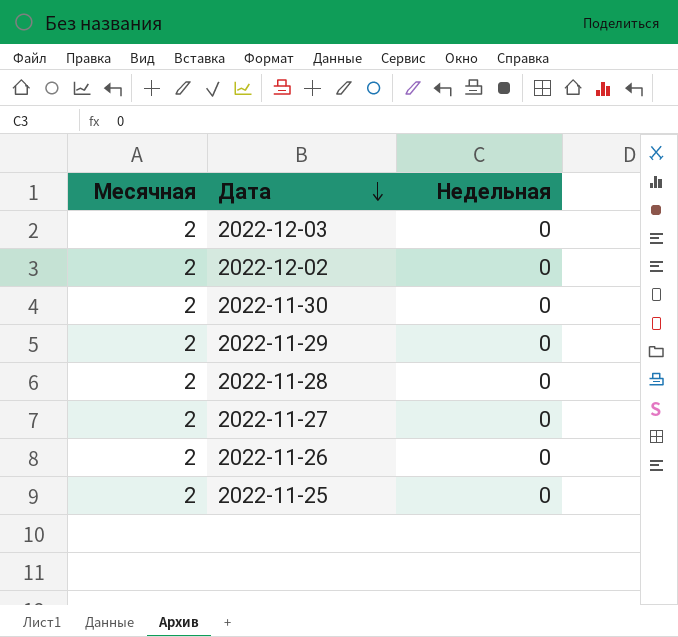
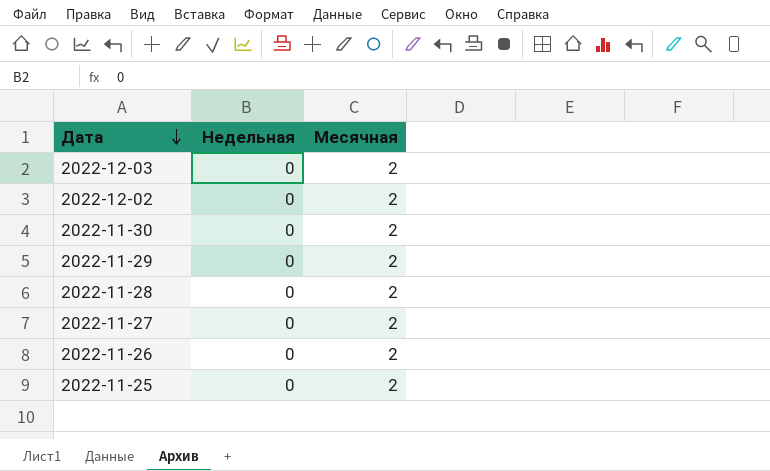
column Месячная | position: 1 -> 3

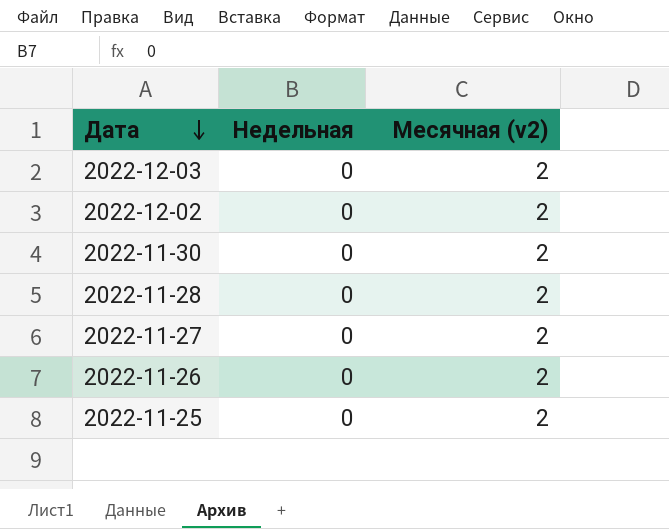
column name: Месячная -> Месячная (v2)
row 2022-11-29: 0 | 2 -> none

